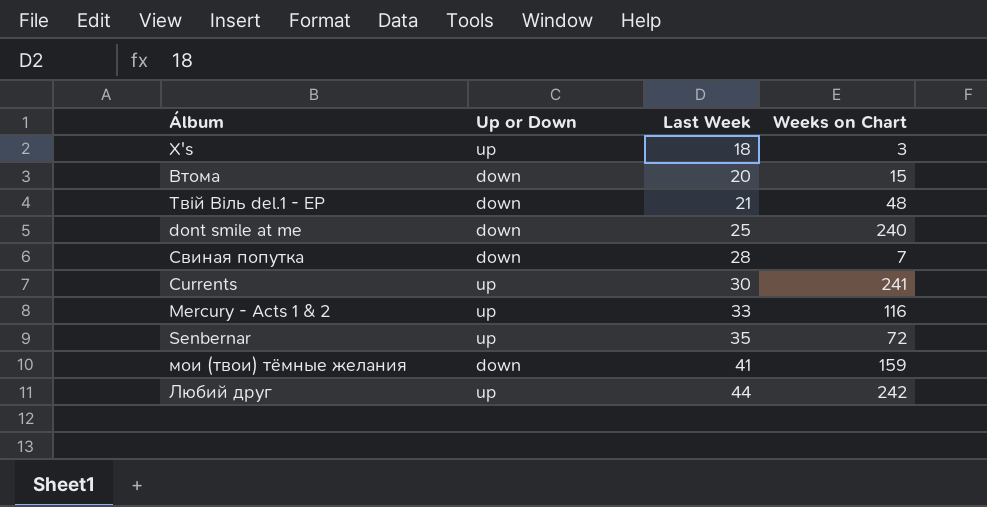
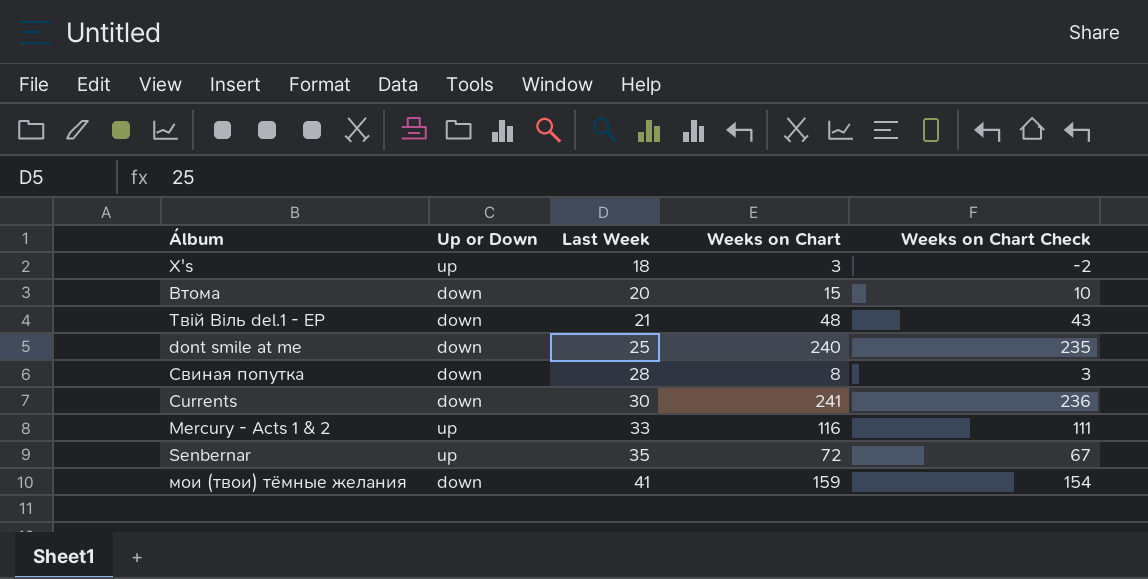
column Weeks on Chart Check | formula: none -> [Weeks on Chart] - 5
row Любий друг: up | 44 | 242 -> none
Свиная попутка | Weeks on Chart: 7 -> 8
Currents | Up or Down: up -> down

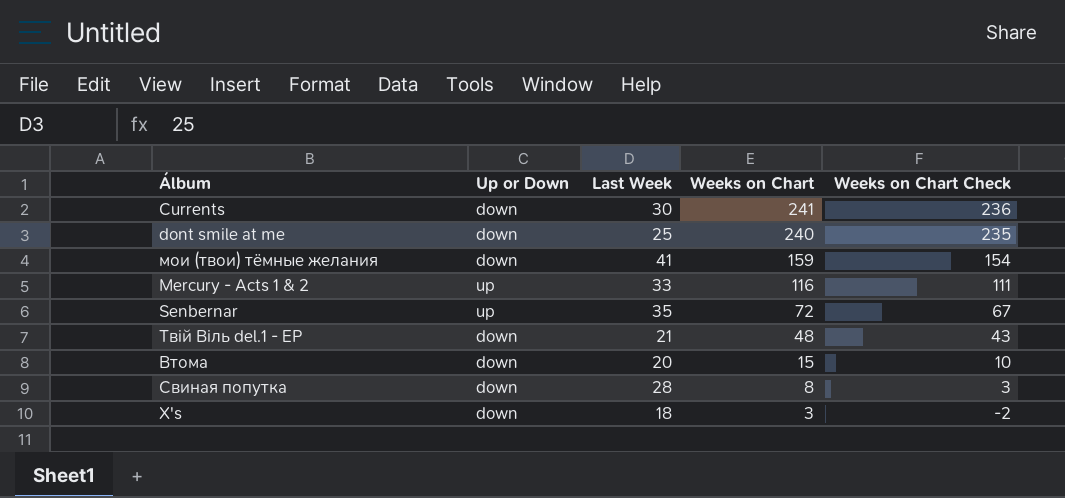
row order: Last Week ascending -> Weeks on Chart descending
X's | Up or Down: up -> down

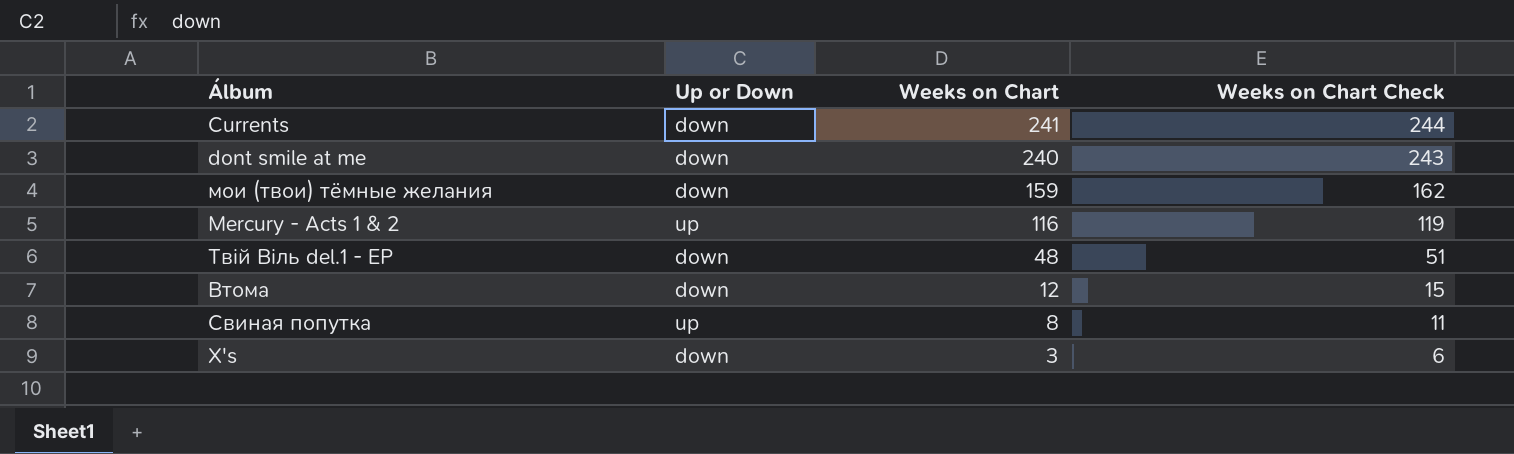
column Last Week | position: 3 -> none
column Weeks on Chart Check | formula: [Weeks on Chart] - 5 -> [Weeks on Chart] + 3
row Senbernar: up | 35 | 72 | 67 -> none
Втома | Weeks on Chart: 15 -> 12
Свиная попутка | Up or Down: down -> up

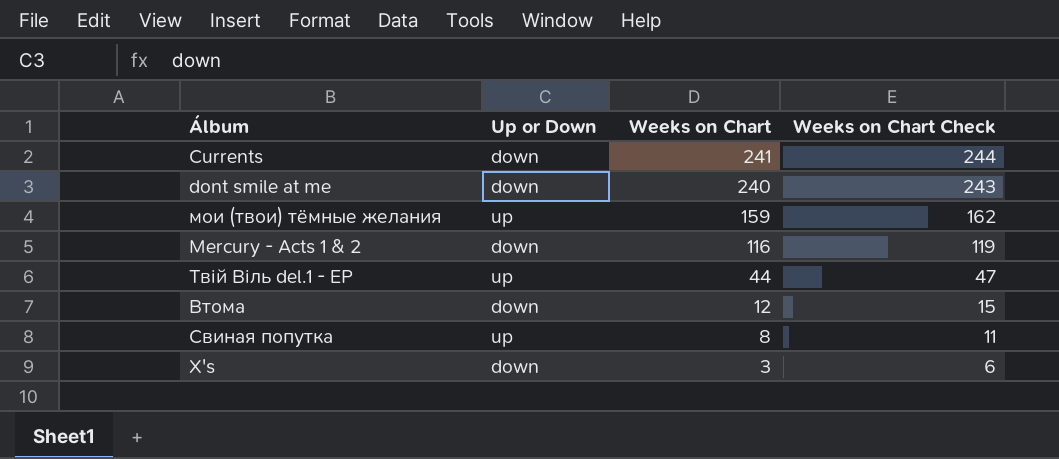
мои (твои) тёмные желания | Up or Down: down -> up
Mercury - Acts 1 & 2 | Up or Down: up -> down
Твій Віль del.1 - EP | Up or Down: down -> up
Твій Віль del.1 - EP | Weeks on Chart: 48 -> 44
Твій Віль del.1 - EP | Weeks on Chart Check: 51 -> 47

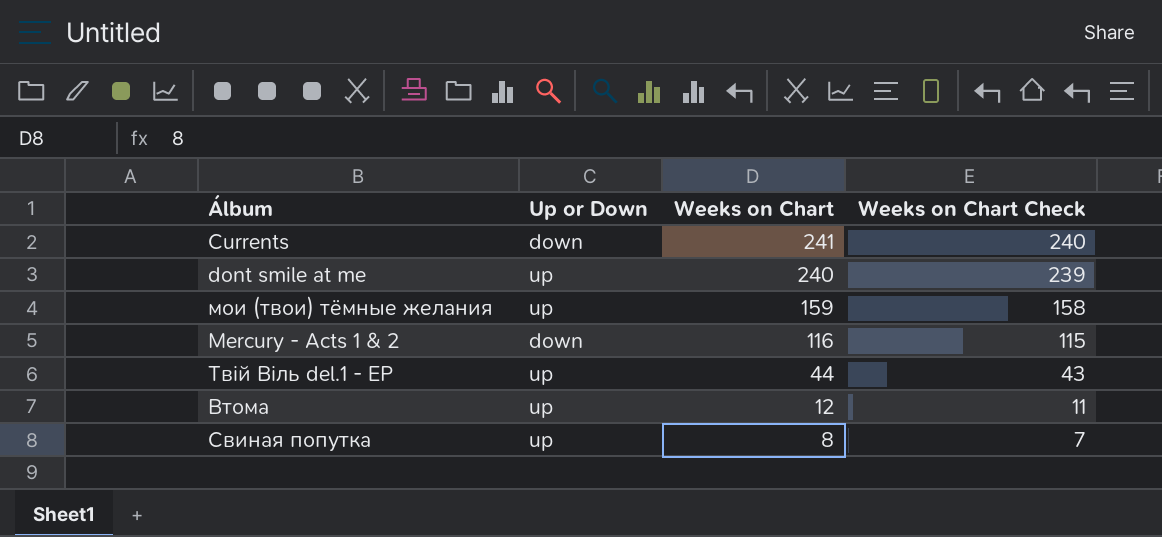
column Weeks on Chart Check | formula: [Weeks on Chart] + 3 -> [Weeks on Chart] - 1
row X's: down | 3 | 6 -> none
dont smile at me | Up or Down: down -> up
Втома | Up or Down: down -> up

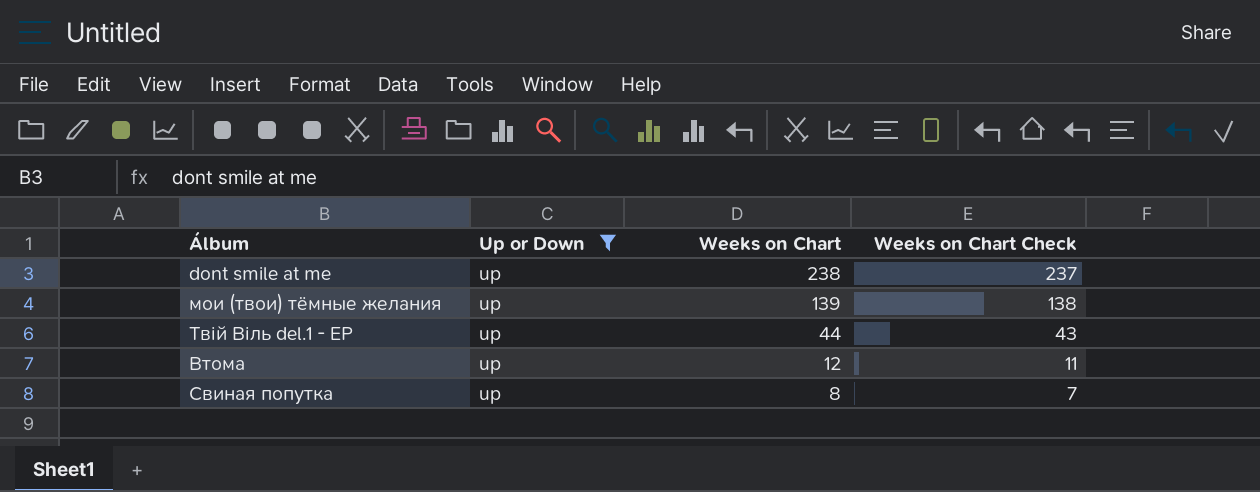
filter: none -> Up or Down = up
dont smile at me | Weeks on Chart: 240 -> 238
dont smile at me | Weeks on Chart Check: 239 -> 237
мои (твои) тёмные желания | Weeks on Chart: 159 -> 139
мои (твои) тёмные желания | Weeks on Chart Check: 158 -> 138

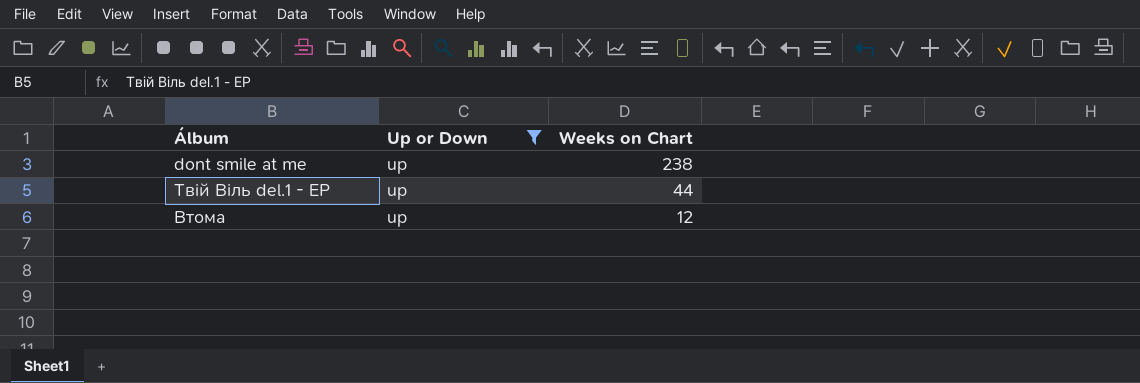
column Weeks on Chart Check | formula: [Weeks on Chart] - 1 -> none
row мои (твои) тёмные желания: up | 139 | 138 -> none
row Свиная попутка: up | 8 | 7 -> none

